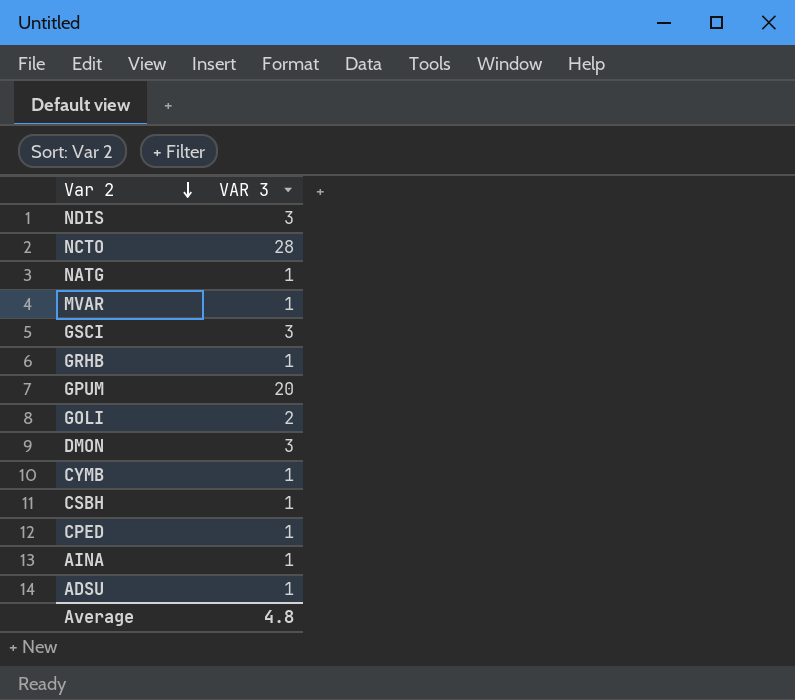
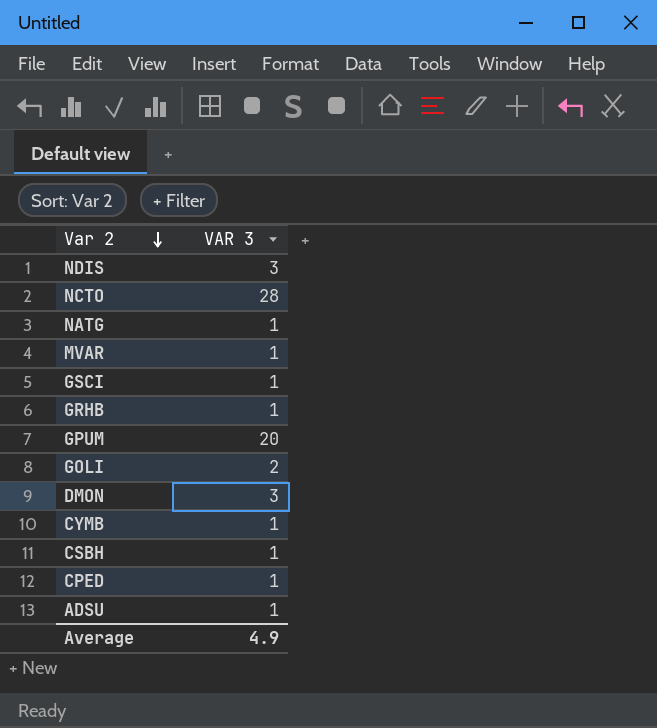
row AINA: 1 -> none
GSCI | VAR 3: 3 -> 1
Average | VAR 3: 4.8 -> 4.9

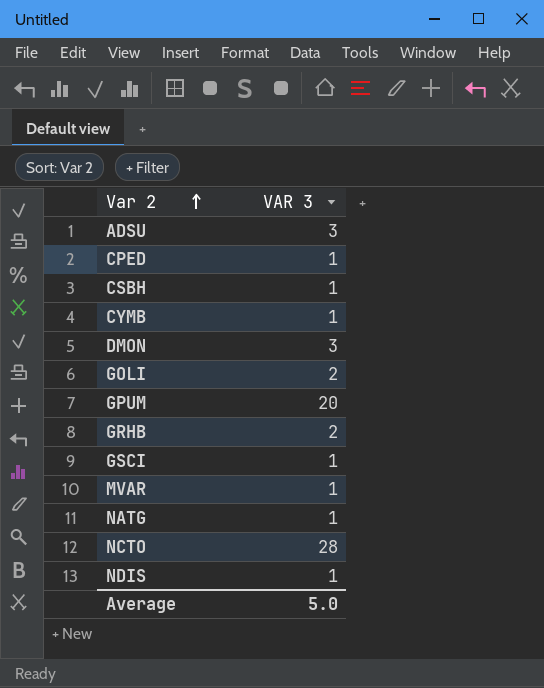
row order: Var 2 descending -> Var 2 ascending
ADSU | VAR 3: 1 -> 3
GRHB | VAR 3: 1 -> 2
NDIS | VAR 3: 3 -> 1
Average | VAR 3: 4.9 -> 5.0

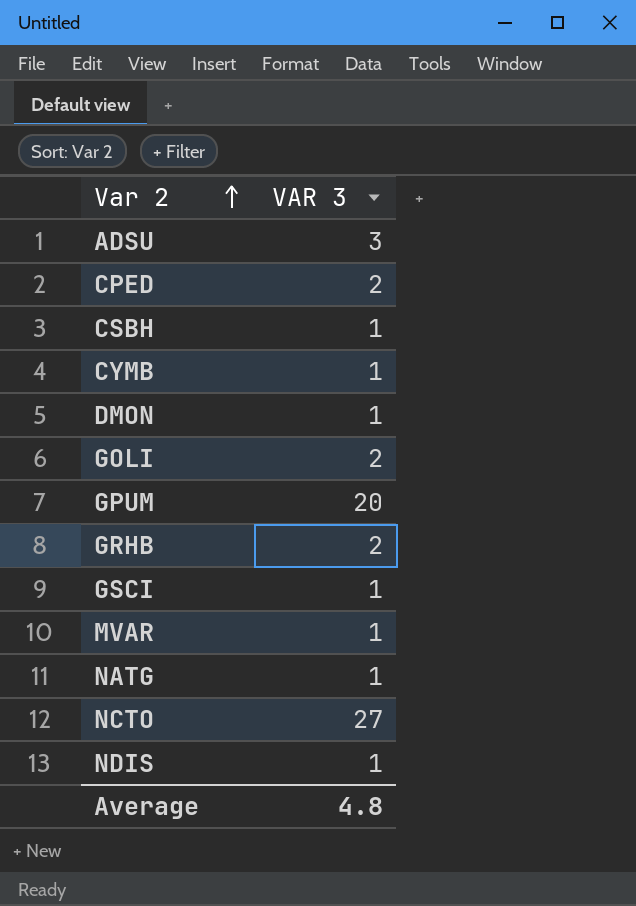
CPED | VAR 3: 1 -> 2
DMON | VAR 3: 3 -> 1
NCTO | VAR 3: 28 -> 27
Average | VAR 3: 5.0 -> 4.8

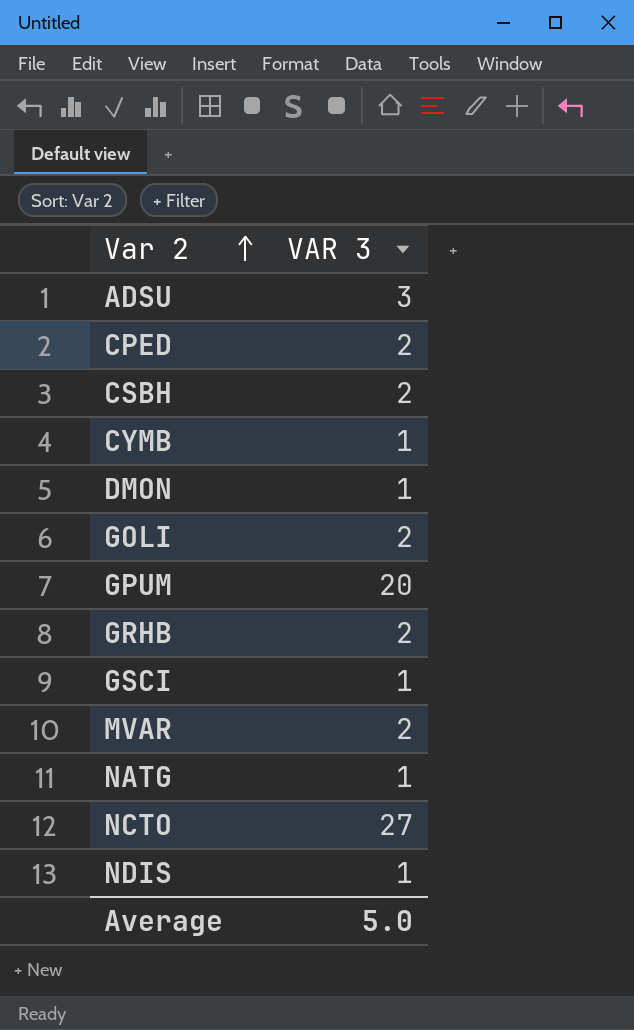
CSBH | VAR 3: 1 -> 2
MVAR | VAR 3: 1 -> 2
Average | VAR 3: 4.8 -> 5.0

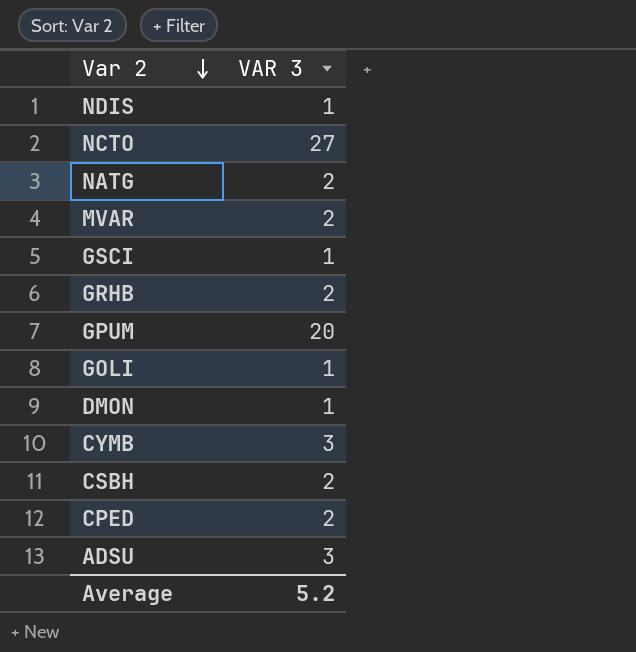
row order: Var 2 ascending -> Var 2 descending
NATG | VAR 3: 1 -> 2
GOLI | VAR 3: 2 -> 1
CYMB | VAR 3: 1 -> 3
Average | VAR 3: 5.0 -> 5.2

